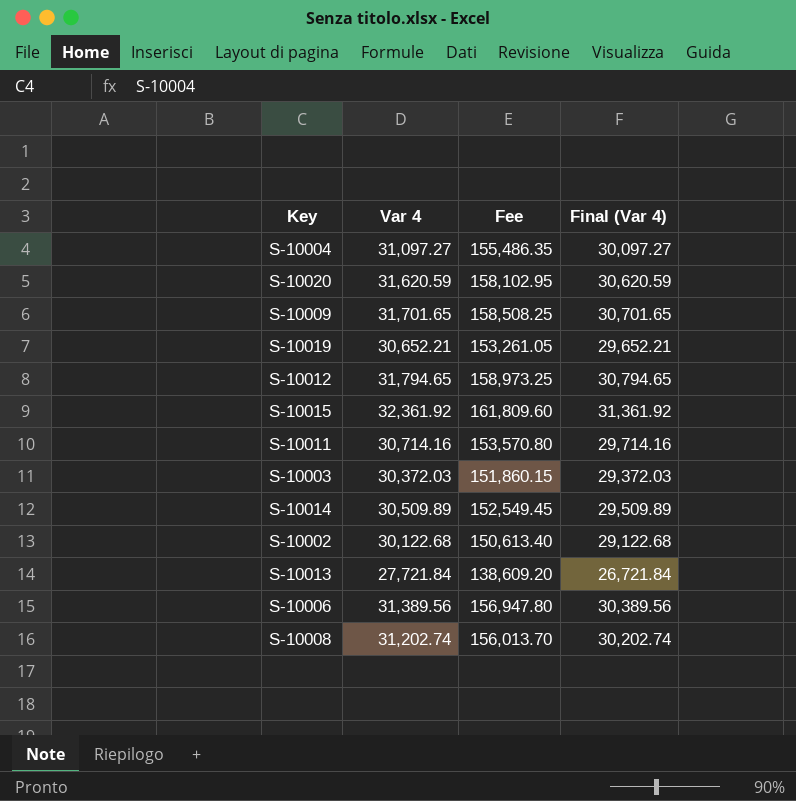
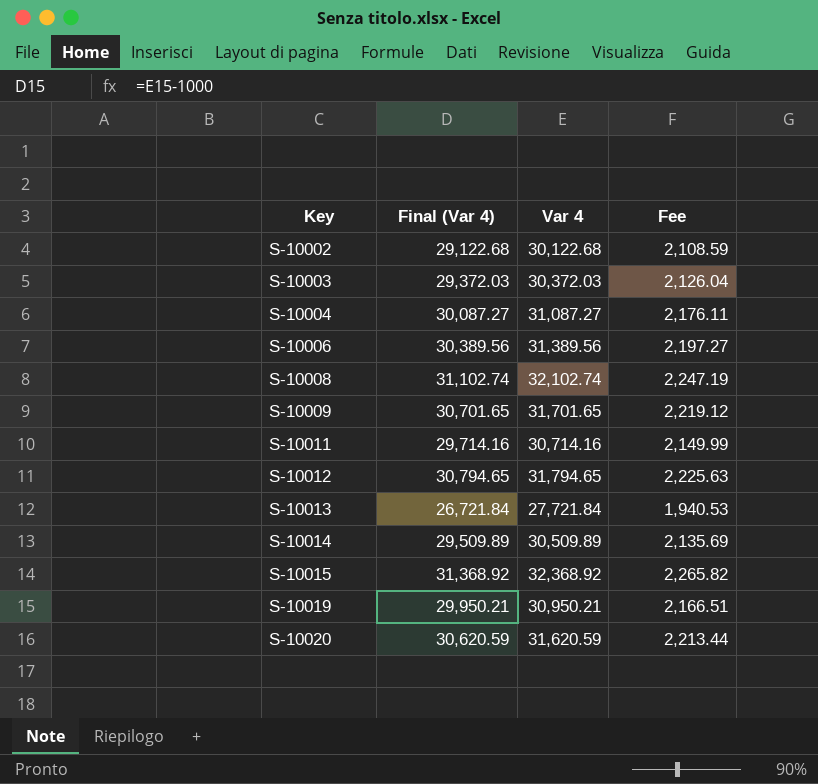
row order: none -> Key ascending
column Final (Var 4) | position: 4 -> 2
column Fee | formula: [Var 4] * 5 -> [Var 4] * 0.07
S-10004 | Final (Var 4): 30,097.27 -> 30,087.27
S-10004 | Var 4: 31,097.27 -> 31,087.27
S-10008 | Final (Var 4): 30,202.74 -> 31,102.74
S-10008 | Var 4: 31,202.74 -> 32,102.74
S-10015 | Final (Var 4): 31,361.92 -> 31,368.92
S-10015 | Var 4: 32,361.92 -> 32,368.92
S-10019 | Final (Var 4): 29,652.21 -> 29,950.21
S-10019 | Var 4: 30,652.21 -> 30,950.21

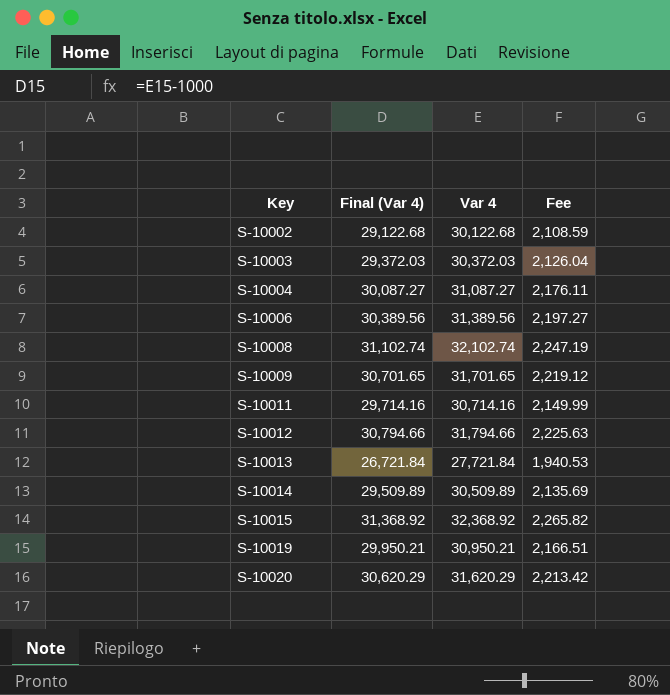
S-10012 | Final (Var 4): 30,794.65 -> 30,794.66
S-10012 | Var 4: 31,794.65 -> 31,794.66
S-10020 | Final (Var 4): 30,620.59 -> 30,620.29
S-10020 | Var 4: 31,620.59 -> 31,620.29
S-10020 | Fee: 2,213.44 -> 2,213.42

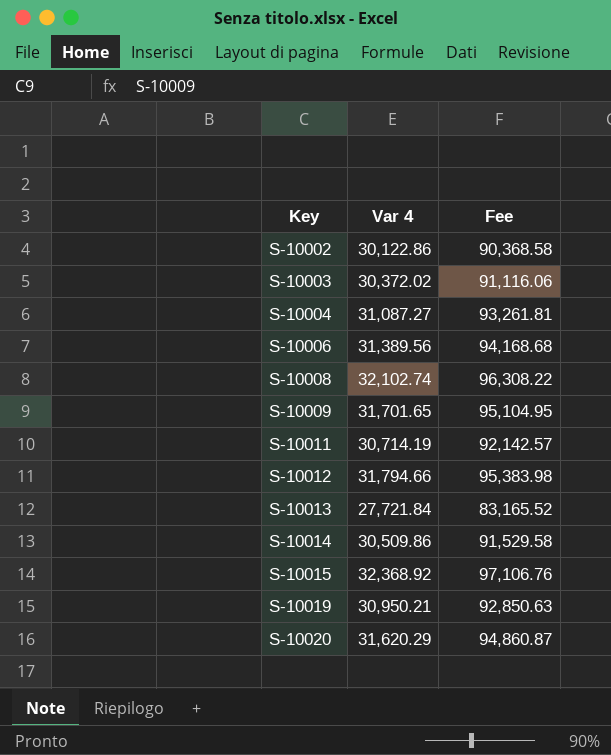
column Final (Var 4) | formula: [Var 4] - 1000 -> none
column Fee | formula: [Var 4] * 0.07 -> [Var 4] * 3
S-10002 | Var 4: 30,122.68 -> 30,122.86
S-10003 | Var 4: 30,372.03 -> 30,372.02
S-10011 | Var 4: 30,714.16 -> 30,714.19
S-10014 | Var 4: 30,509.89 -> 30,509.86

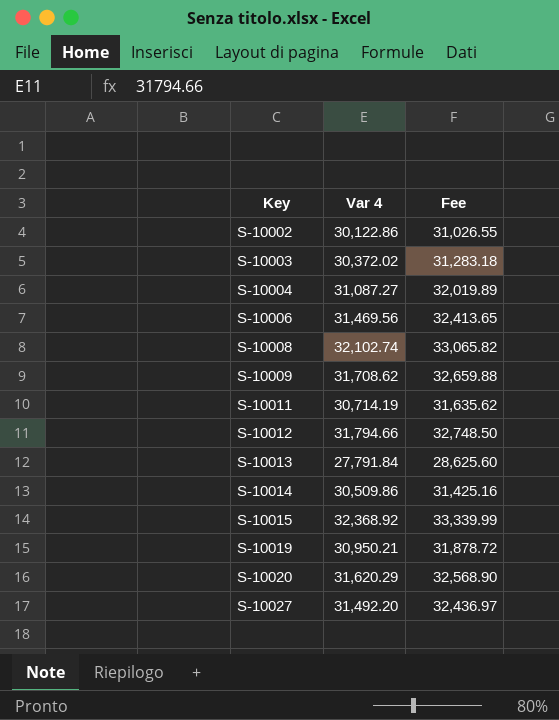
column Fee | formula: [Var 4] * 3 -> [Var 4] * 1.03
S-10006 | Var 4: 31,389.56 -> 31,469.56
S-10009 | Var 4: 31,701.65 -> 31,708.62
S-10013 | Var 4: 27,721.84 -> 27,791.84
row S-10027: none -> 31,492.20 | 32,436.97

